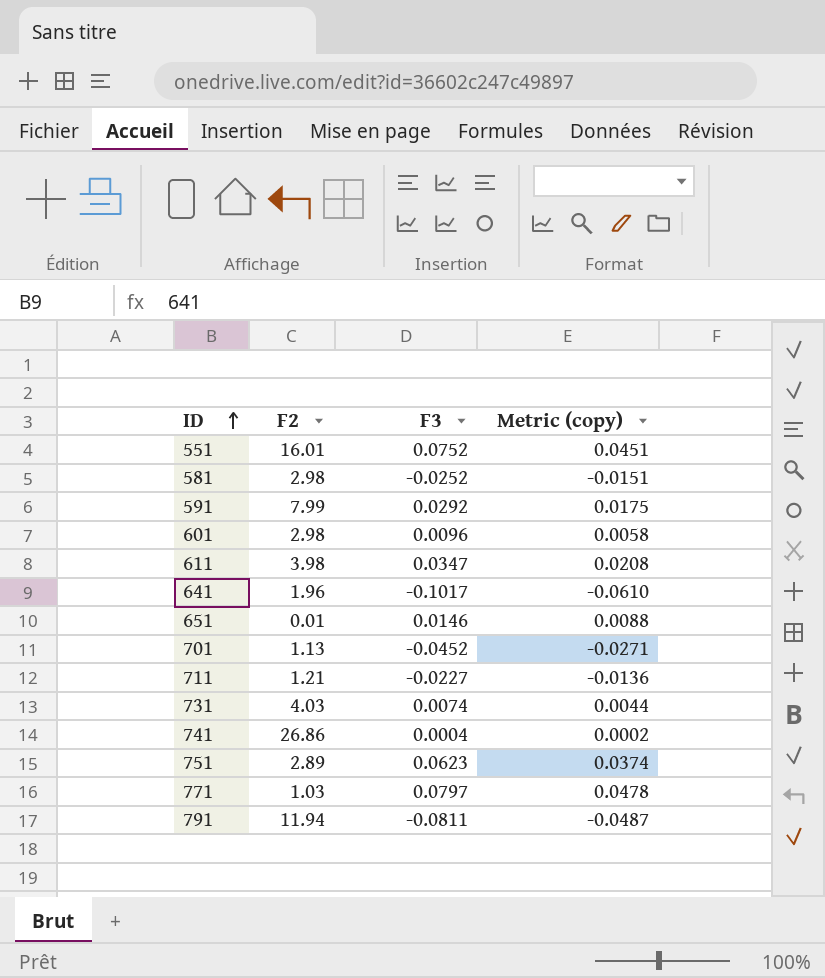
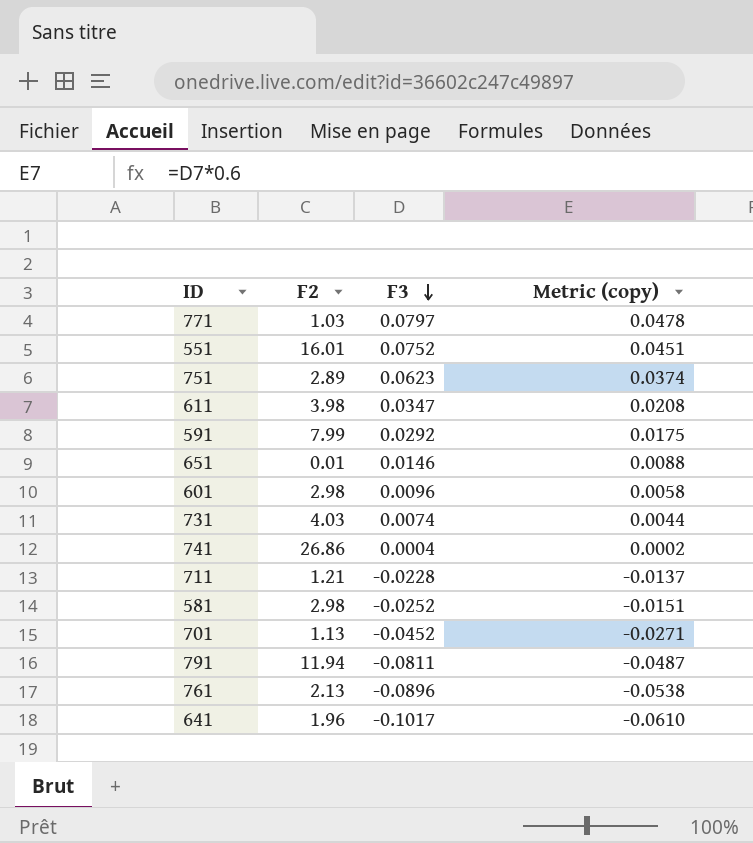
row order: ID ascending -> F3 descending
711 | F3: -0.0227 -> -0.0228
711 | Metric (copy): -0.0136 -> -0.0137
row 761: none -> 2.13 | -0.0896 | -0.0538

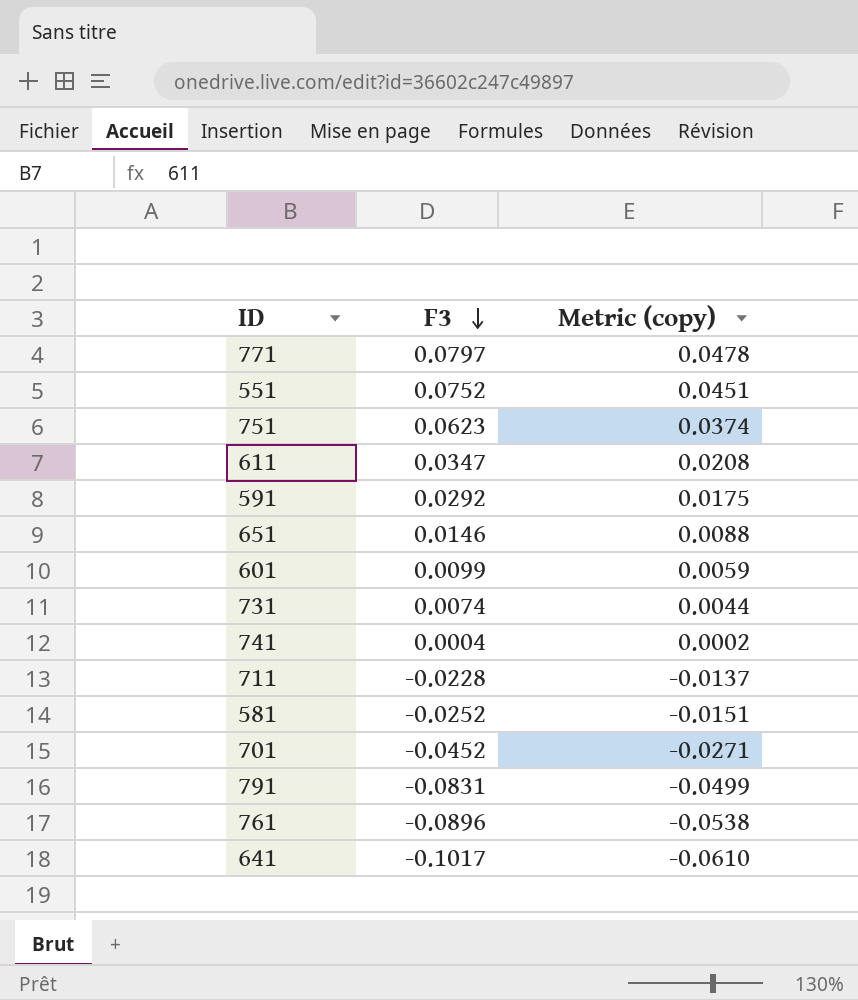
column F2 | position: 2 -> none
601 | F3: 0.0096 -> 0.0099
601 | Metric (copy): 0.0058 -> 0.0059
791 | F3: -0.0811 -> -0.0831
791 | Metric (copy): -0.0487 -> -0.0499

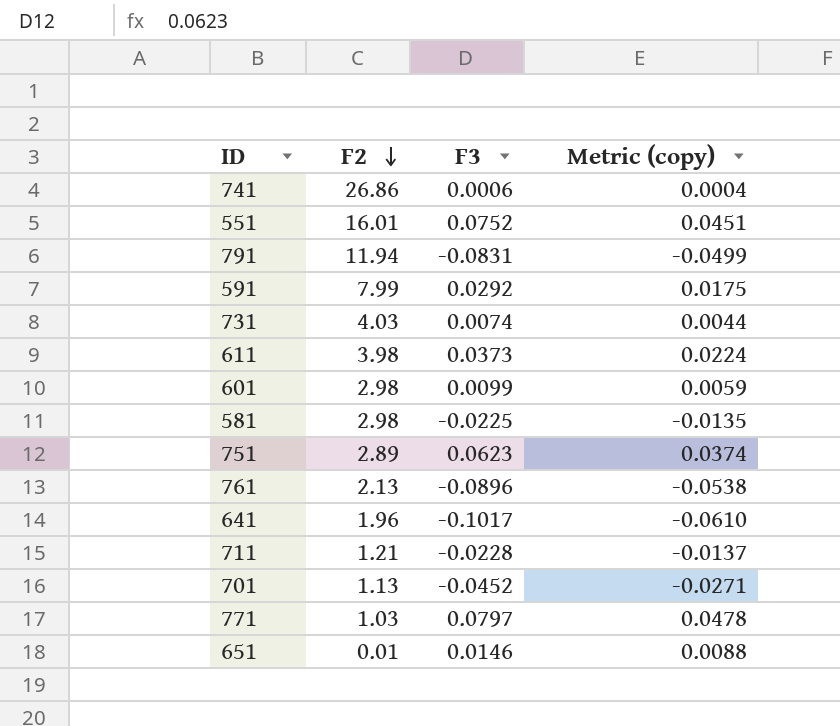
row order: F3 descending -> F2 descending
column F2 | position: none -> 2
741 | F3: 0.0004 -> 0.0006
741 | Metric (copy): 0.0002 -> 0.0004
611 | F3: 0.0347 -> 0.0373
611 | Metric (copy): 0.0208 -> 0.0224
581 | F3: -0.0252 -> -0.0225
581 | Metric (copy): -0.0151 -> -0.0135

